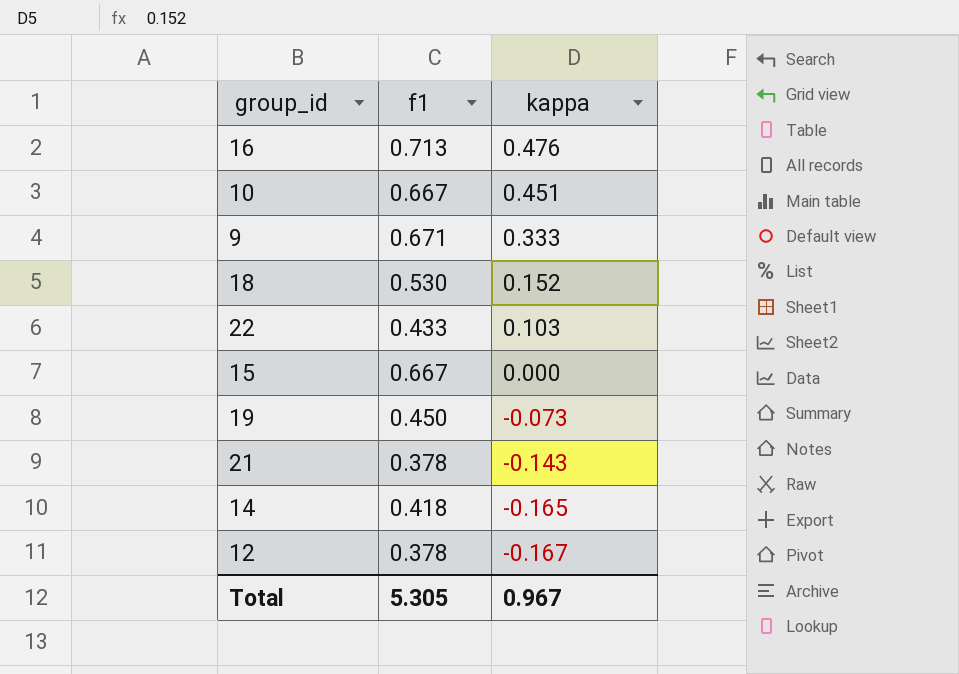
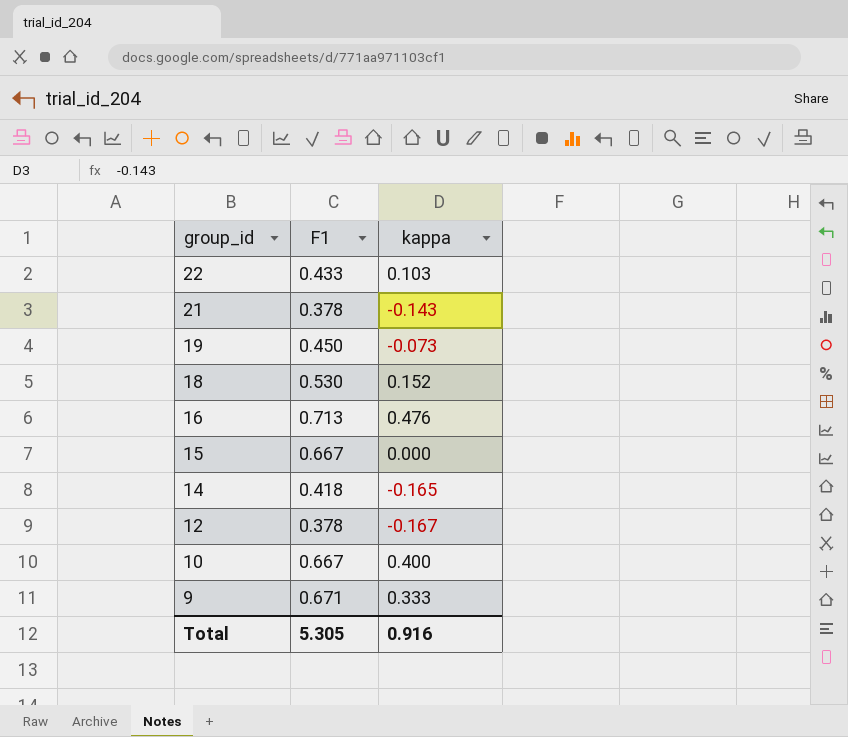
row order: kappa descending -> group_id descending
column name: f1 -> F1
10 | kappa: 0.451 -> 0.400
Total | kappa: 0.967 -> 0.916

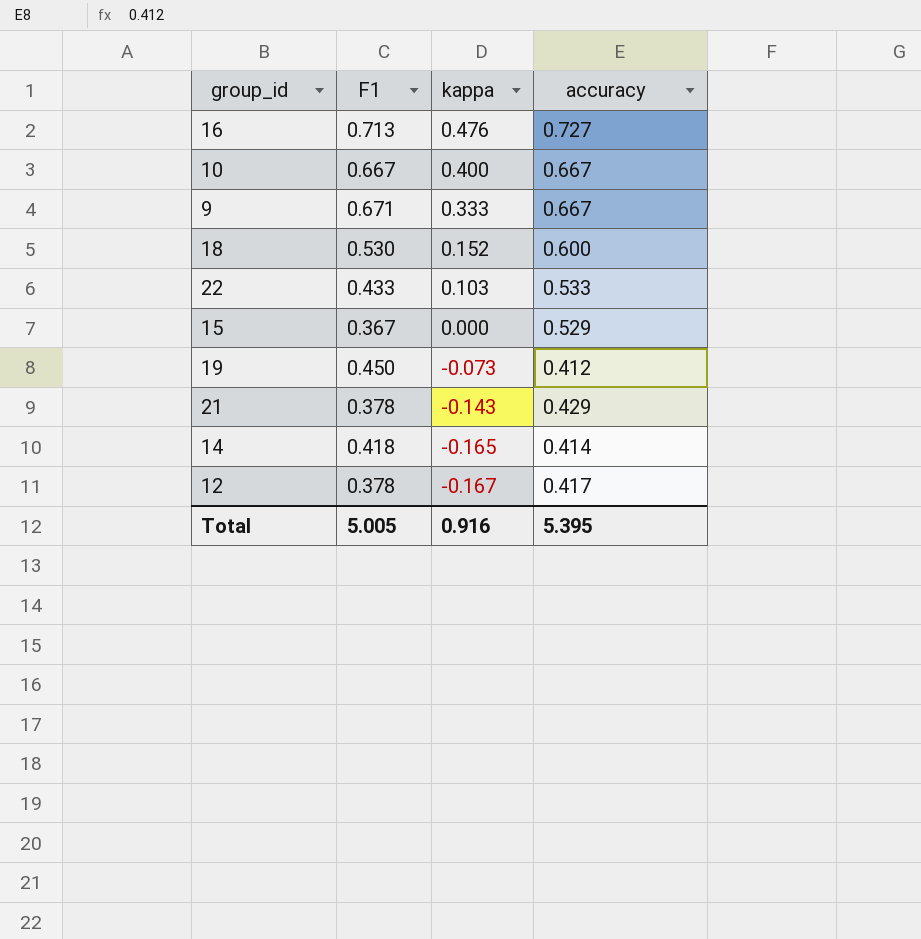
row order: group_id descending -> kappa descending
column accuracy | position: none -> 4
15 | F1: 0.667 -> 0.367
Total | F1: 5.305 -> 5.005

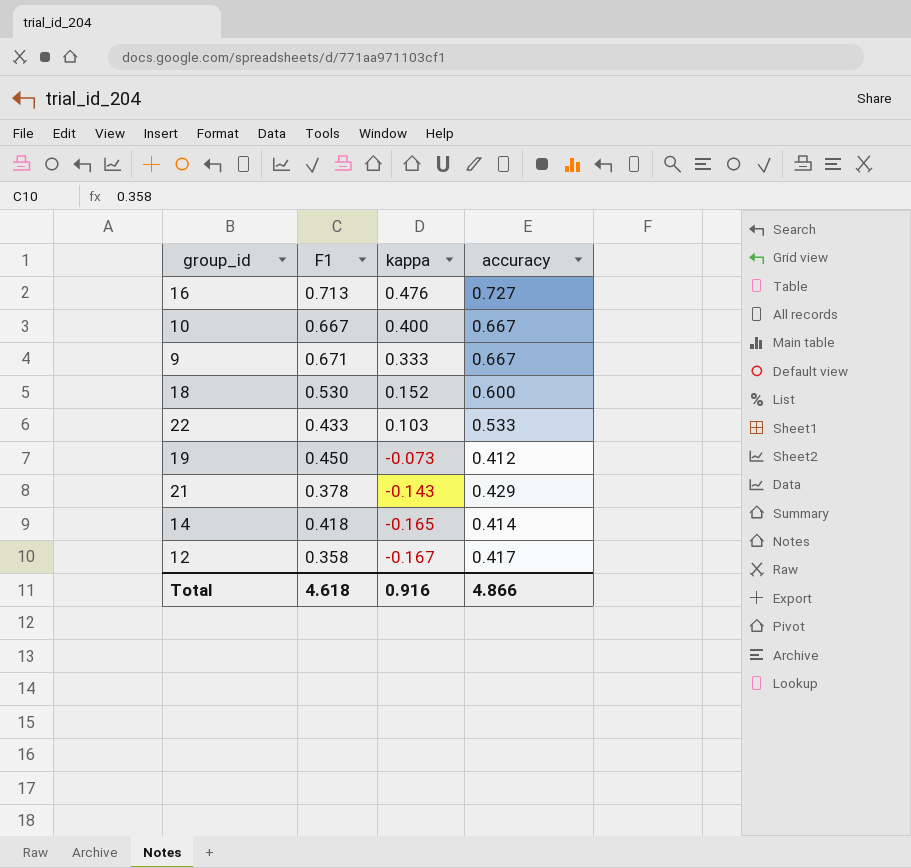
row 15: 0.367 | 0.000 | 0.529 -> none
12 | F1: 0.378 -> 0.358
Total | F1: 5.005 -> 4.618
Total | accuracy: 5.395 -> 4.866

